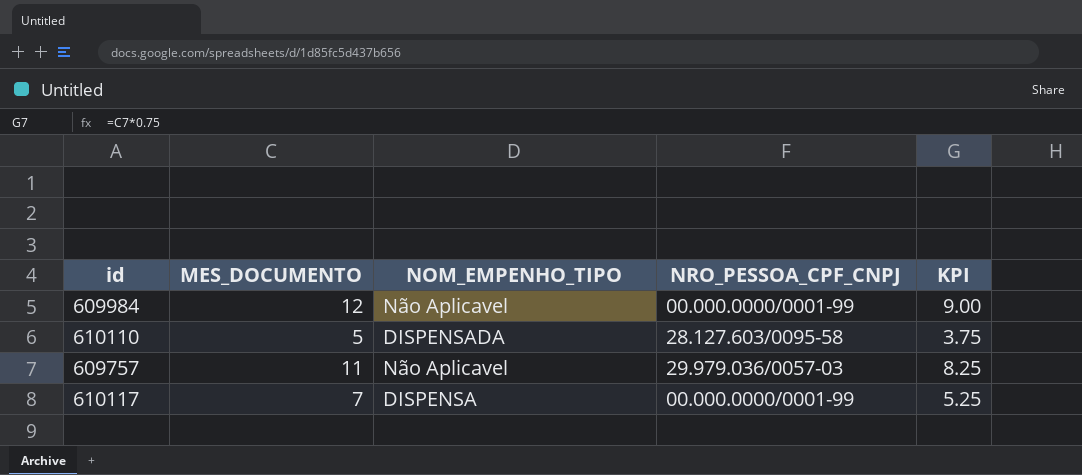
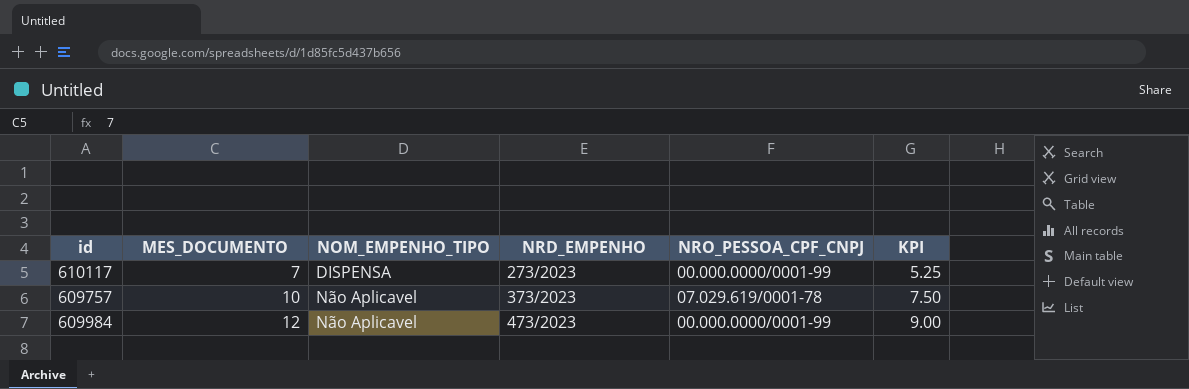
row order: none -> MES_DOCUMENTO ascending
column NRD_EMPENHO | position: none -> 4
row 610110: 5 | DISPENSADA | 28.127.603/0095-58 | 3.75 -> none
609757 | MES_DOCUMENTO: 11 -> 10
609757 | NRO_PESSOA_CPF_CNPJ: 29.979.036/0057-03 -> 07.029.619/0001-78
609757 | KPI: 8.25 -> 7.50

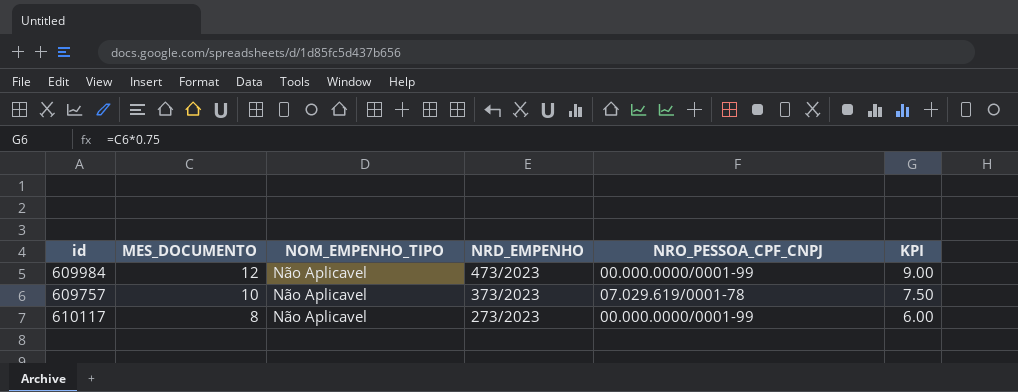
row order: MES_DOCUMENTO ascending -> MES_DOCUMENTO descending
610117 | MES_DOCUMENTO: 7 -> 8
610117 | NOM_EMPENHO_TIPO: DISPENSA -> Não Aplicavel
610117 | KPI: 5.25 -> 6.00

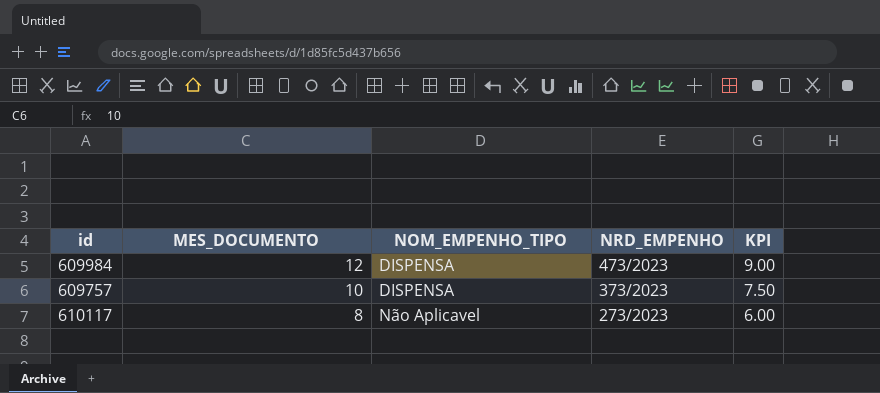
column NRO_PESSOA_CPF_CNPJ | position: 5 -> none
609984 | NOM_EMPENHO_TIPO: Não Aplicavel -> DISPENSA
609757 | NOM_EMPENHO_TIPO: Não Aplicavel -> DISPENSA

